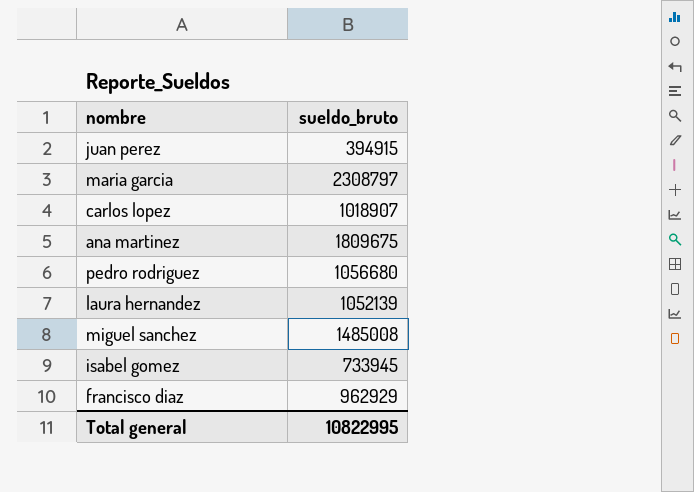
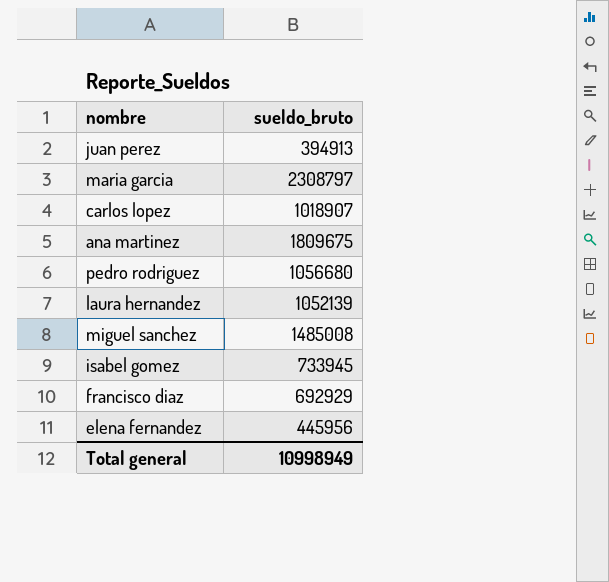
juan perez | sueldo_bruto: 394915 -> 394913
francisco diaz | sueldo_bruto: 962929 -> 692929
row elena fernandez: none -> 445956
Total general | sueldo_bruto: 10822995 -> 10998949

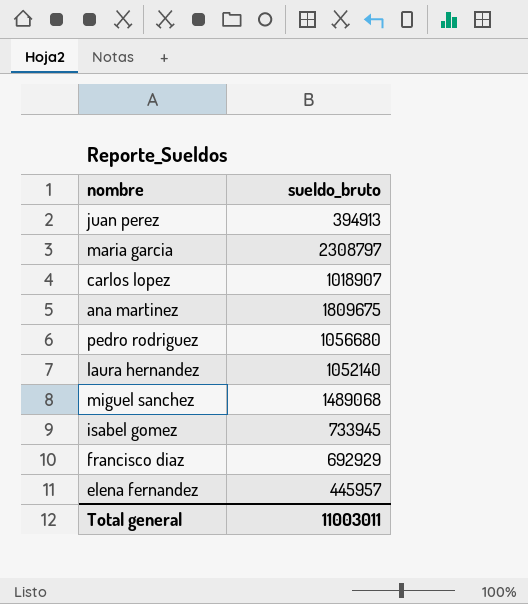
laura hernandez | sueldo_bruto: 1052139 -> 1052140
miguel sanchez | sueldo_bruto: 1485008 -> 1489068
elena fernandez | sueldo_bruto: 445956 -> 445957
Total general | sueldo_bruto: 10998949 -> 11003011

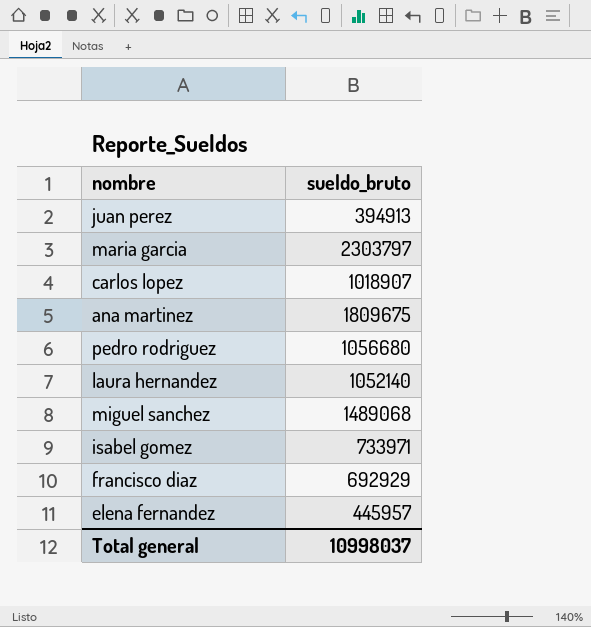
maria garcia | sueldo_bruto: 2308797 -> 2303797
isabel gomez | sueldo_bruto: 733945 -> 733971
Total general | sueldo_bruto: 11003011 -> 10998037

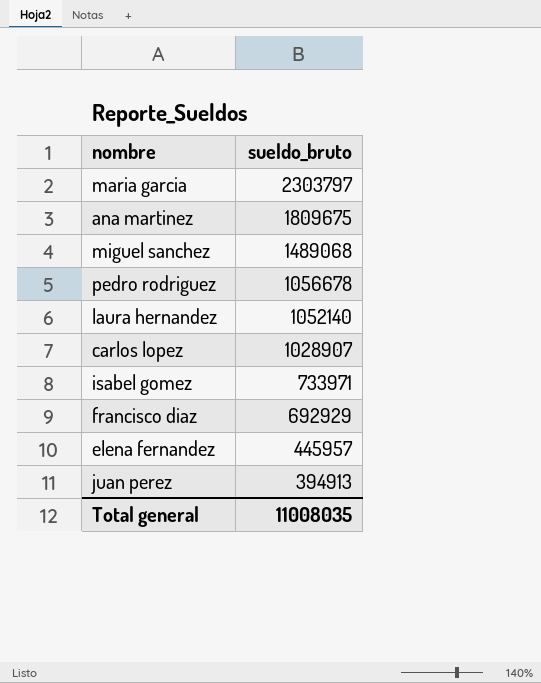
row order: none -> sueldo_bruto descending
pedro rodriguez | sueldo_bruto: 1056680 -> 1056678
carlos lopez | sueldo_bruto: 1018907 -> 1028907
Total general | sueldo_bruto: 10998037 -> 11008035

